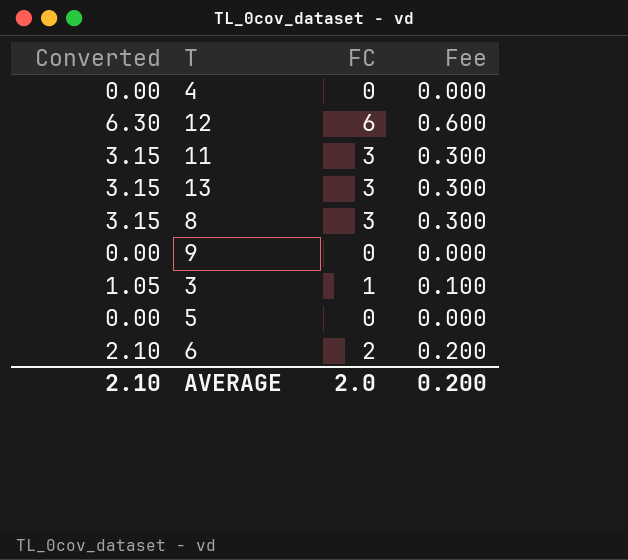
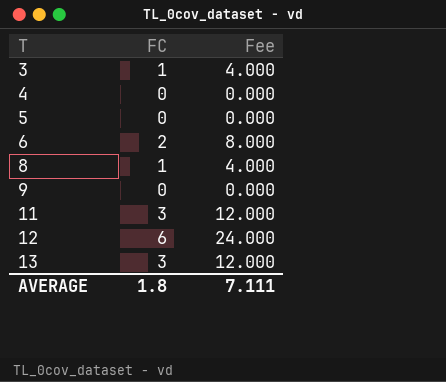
row order: none -> T ascending
column Converted | formula: [FC] * 1.05 -> none
column Fee | formula: [FC] * 0.1 -> [FC] * 4
8 | FC: 3 -> 1
AVERAGE | FC: 2.0 -> 1.8
AVERAGE | Fee: 0.200 -> 7.111

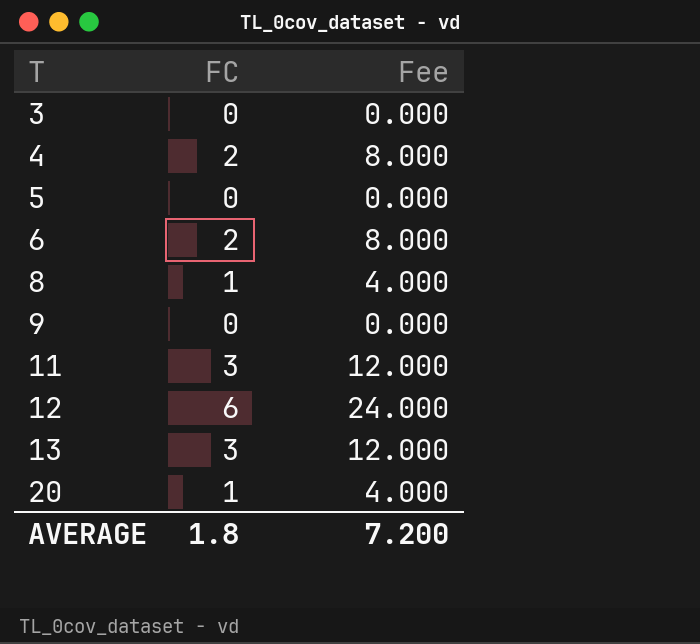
3 | FC: 1 -> 0
3 | Fee: 4.000 -> 0.000
4 | FC: 0 -> 2
4 | Fee: 0.000 -> 8.000
row 20: none -> 1 | 4.000
AVERAGE | Fee: 7.111 -> 7.200

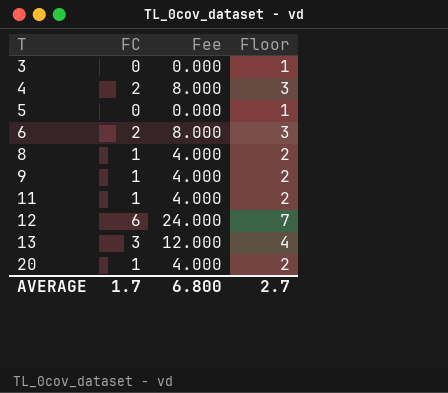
column Floor | formula: none -> [FC] + 1
9 | FC: 0 -> 1
9 | Fee: 0.000 -> 4.000
11 | FC: 3 -> 1
11 | Fee: 12.000 -> 4.000
AVERAGE | FC: 1.8 -> 1.7
AVERAGE | Fee: 7.200 -> 6.800

